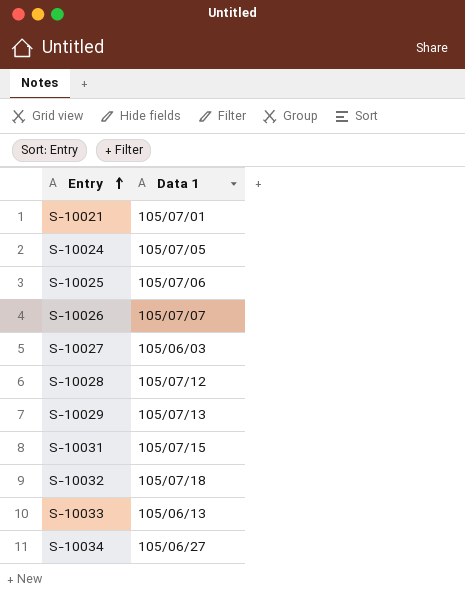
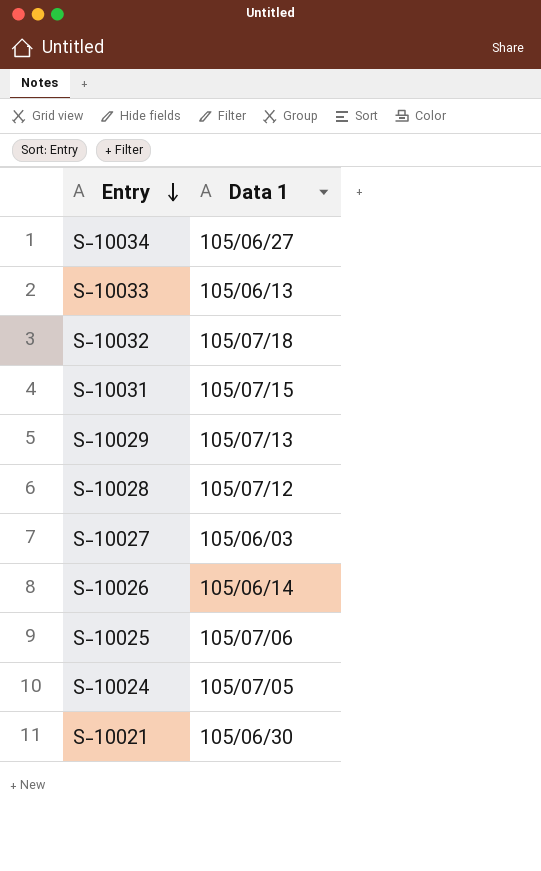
row order: Entry ascending -> Entry descending
S-10026 | Data 1: 105/07/07 -> 105/06/14
S-10021 | Data 1: 105/07/01 -> 105/06/30

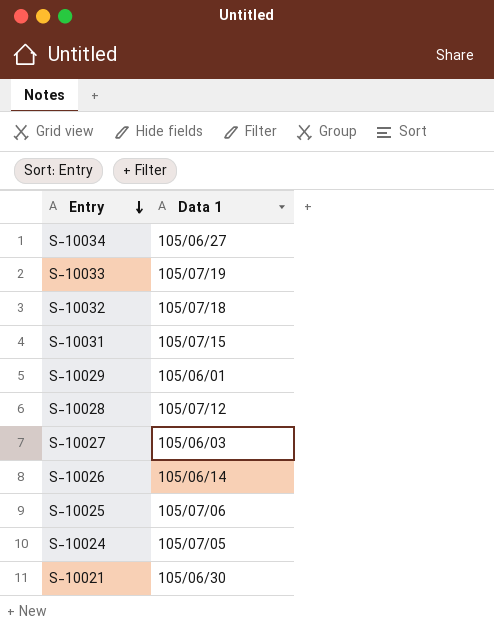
S-10033 | Data 1: 105/06/13 -> 105/07/19
S-10029 | Data 1: 105/07/13 -> 105/06/01

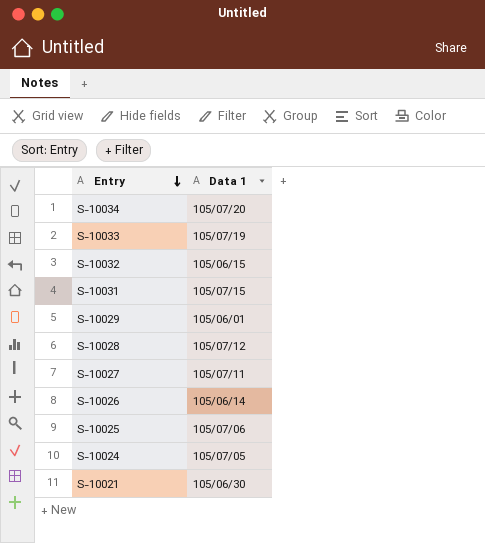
S-10034 | Data 1: 105/06/27 -> 105/07/20
S-10032 | Data 1: 105/07/18 -> 105/06/15
S-10027 | Data 1: 105/06/03 -> 105/07/11

